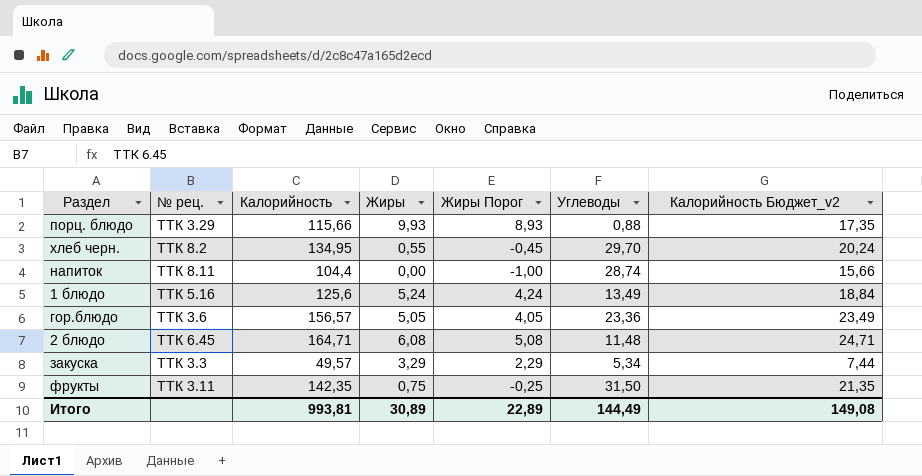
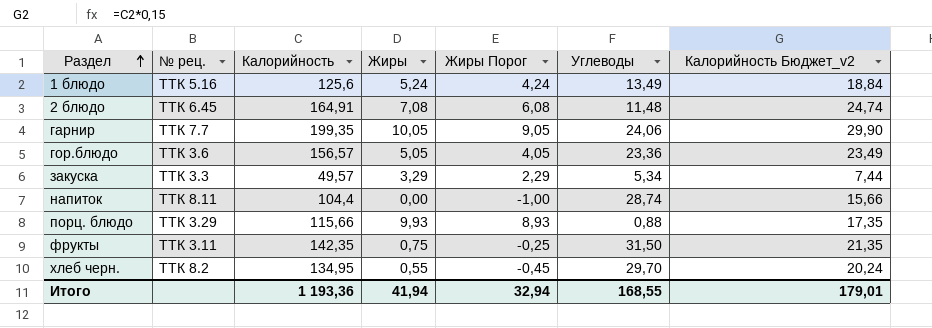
row order: none -> Раздел ascending
2 блюдо | Калорийность: 164,71 -> 164,91
2 блюдо | Жиры: 6,08 -> 7,08
2 блюдо | Жиры Порог: 5,08 -> 6,08
2 блюдо | Калорийность Бюджет_v2: 24,71 -> 24,74
row гарнир: none -> ТТК 7.7 | 199,35 | 10,05 | 9,05 | 24,06 | 29,90
Итого | Калорийность: 993,81 -> 1 193,36
Итого | Жиры: 30,89 -> 41,94
Итого | Жиры Порог: 22,89 -> 32,94
Итого | Углеводы: 144,49 -> 168,55
Итого | Калорийность Бюджет_v2: 149,08 -> 179,01

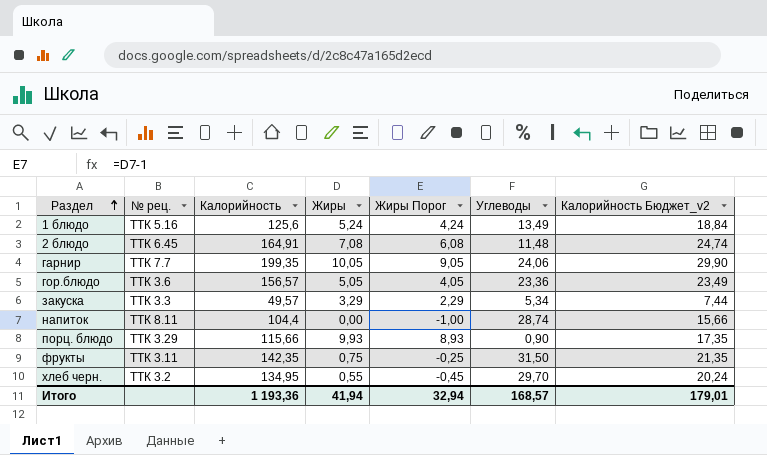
порц. блюдо | Углеводы: 0,88 -> 0,90
хлеб черн. | № рец.: ТТК 8.2 -> ТТК 3.2
Итого | Углеводы: 168,55 -> 168,57

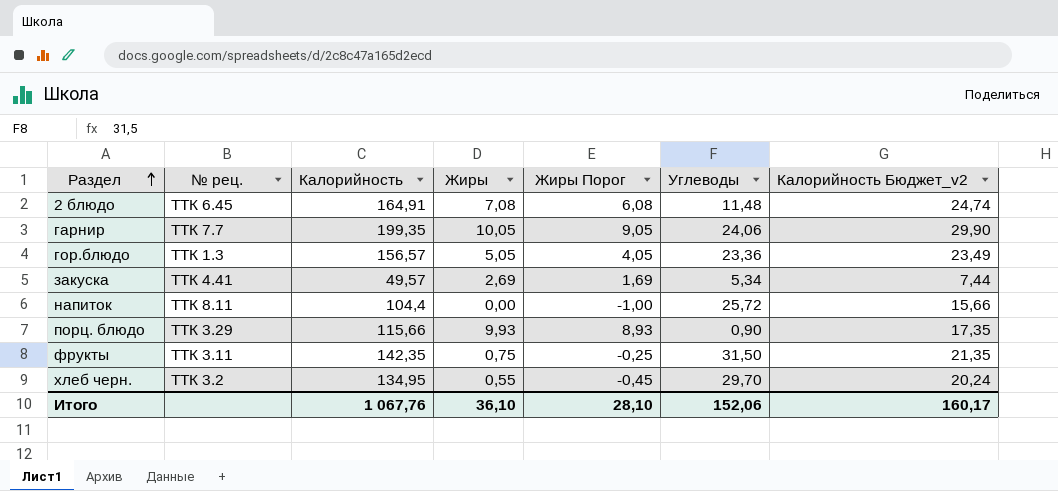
row 1 блюдо: ТТК 5.16 | 125,6 | 5,24 | 4,24 | 13,49 | 18,84 -> none
гор.блюдо | № рец.: ТТК 3.6 -> ТТК 1.3
закуска | № рец.: ТТК 3.3 -> ТТК 4.41
закуска | Жиры: 3,29 -> 2,69
закуска | Жиры Порог: 2,29 -> 1,69
напиток | Углеводы: 28,74 -> 25,72
Итого | Калорийность: 1 193,36 -> 1 067,76
Итого | Жиры: 41,94 -> 36,10
Итого | Жиры Порог: 32,94 -> 28,10
Итого | Углеводы: 168,57 -> 152,06
Итого | Калорийность Бюджет_v2: 179,01 -> 160,17

